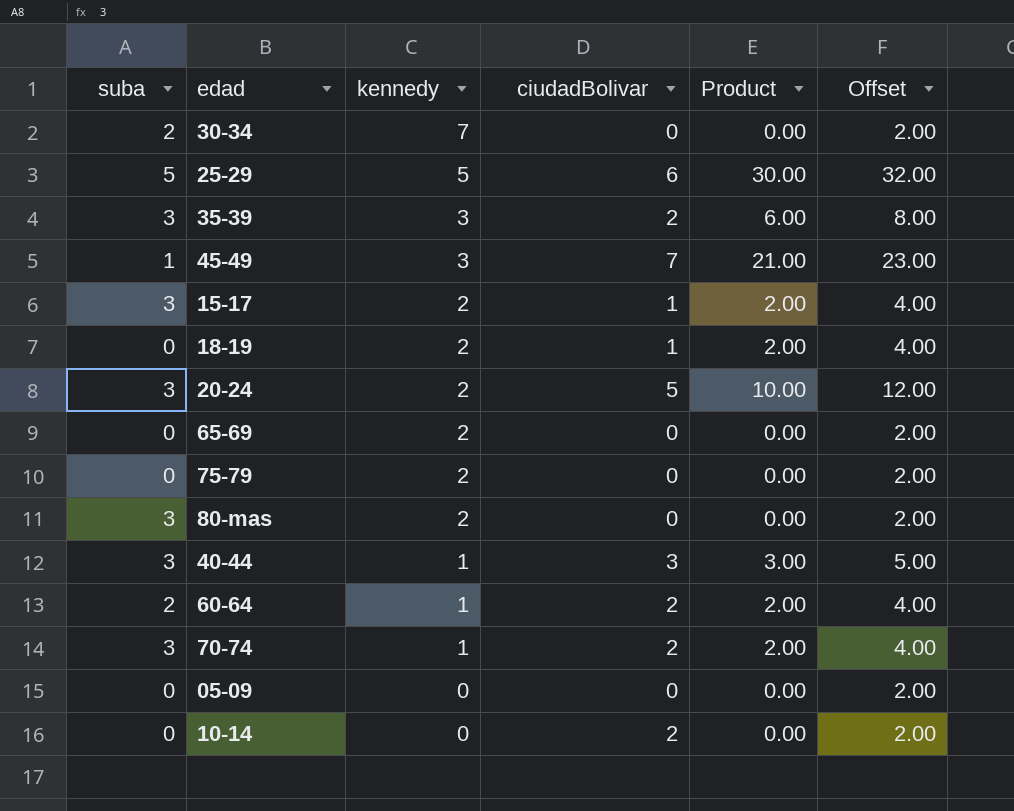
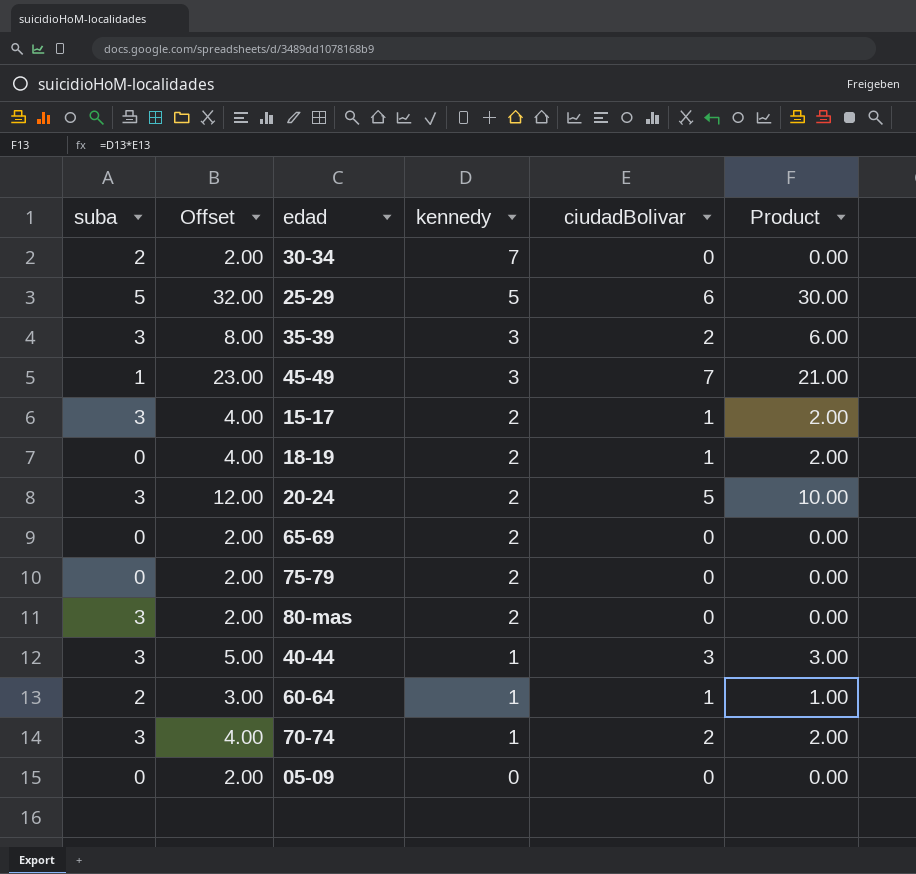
column Offset | position: 6 -> 2
row 10-14: 0 | 0 | 2 | 0.00 | 2.00 -> none
60-64 | Offset: 4.00 -> 3.00
60-64 | ciudadBolivar: 2 -> 1
60-64 | Product: 2.00 -> 1.00

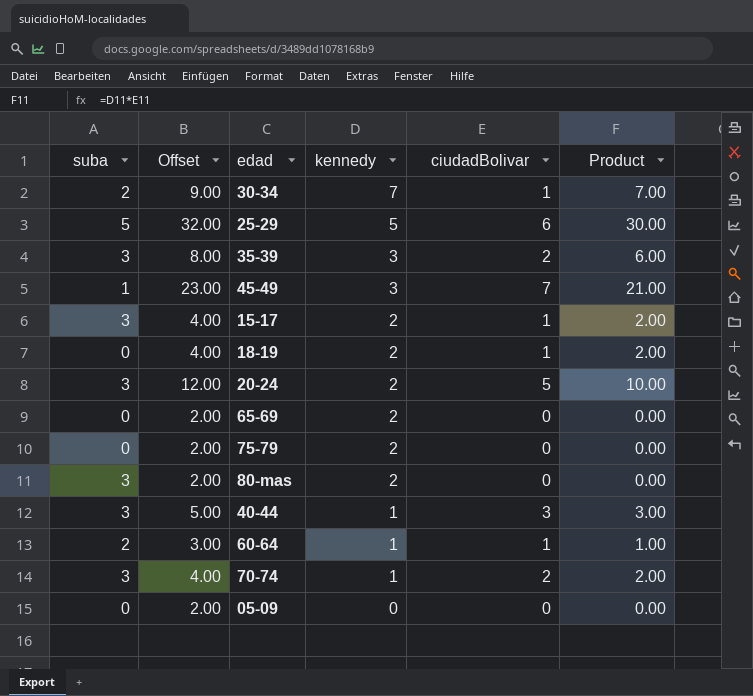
30-34 | Offset: 2.00 -> 9.00
30-34 | ciudadBolivar: 0 -> 1
30-34 | Product: 0.00 -> 7.00

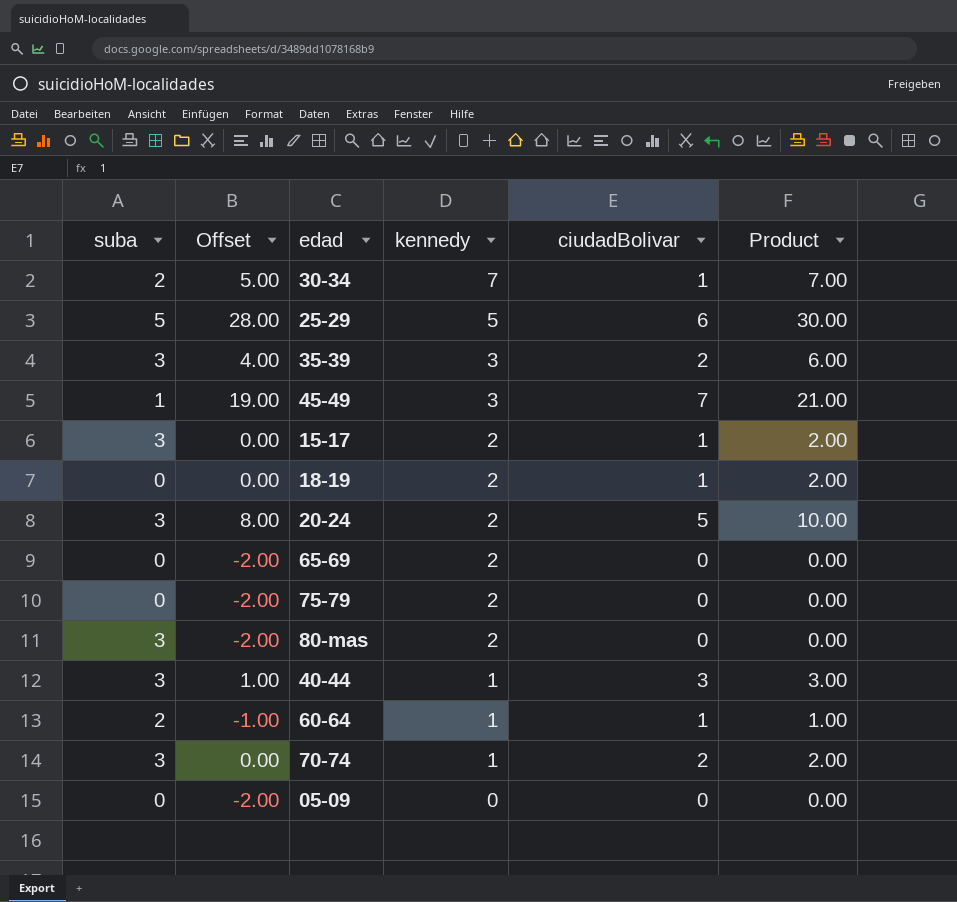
column Offset | formula: [Product] + 2 -> [Product] - 2

